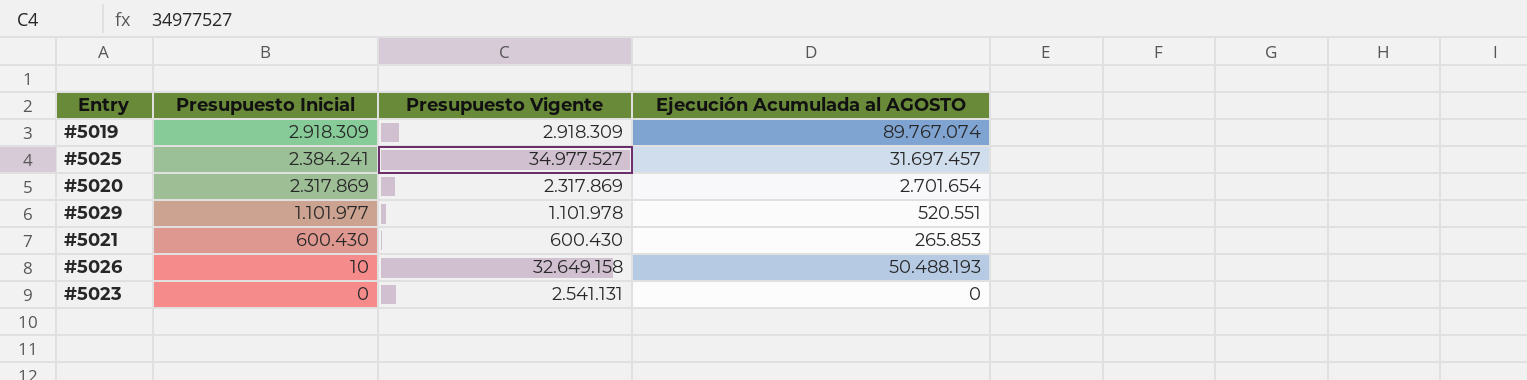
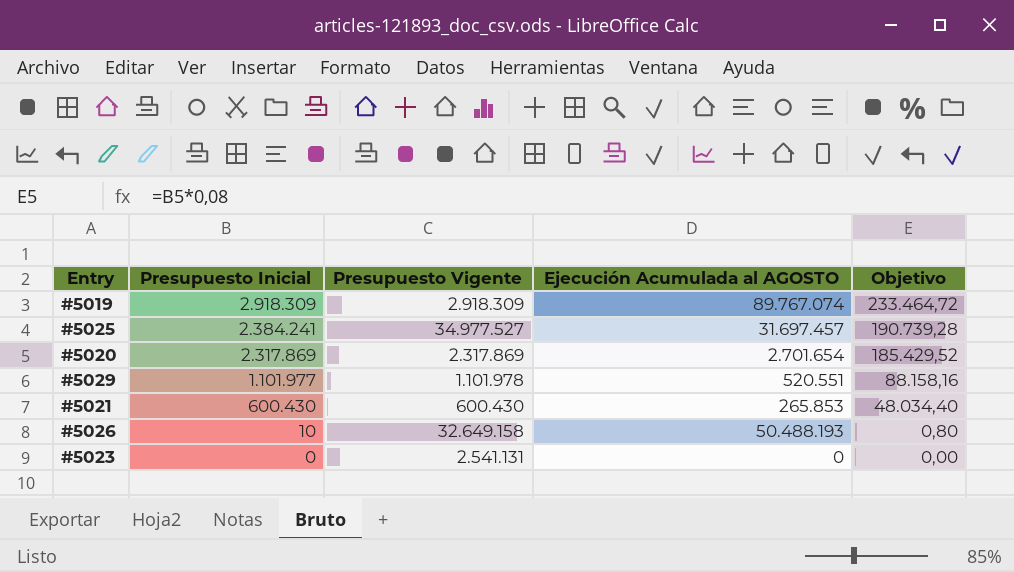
column Objetivo | formula: none -> [Presupuesto Inicial] * 0,08

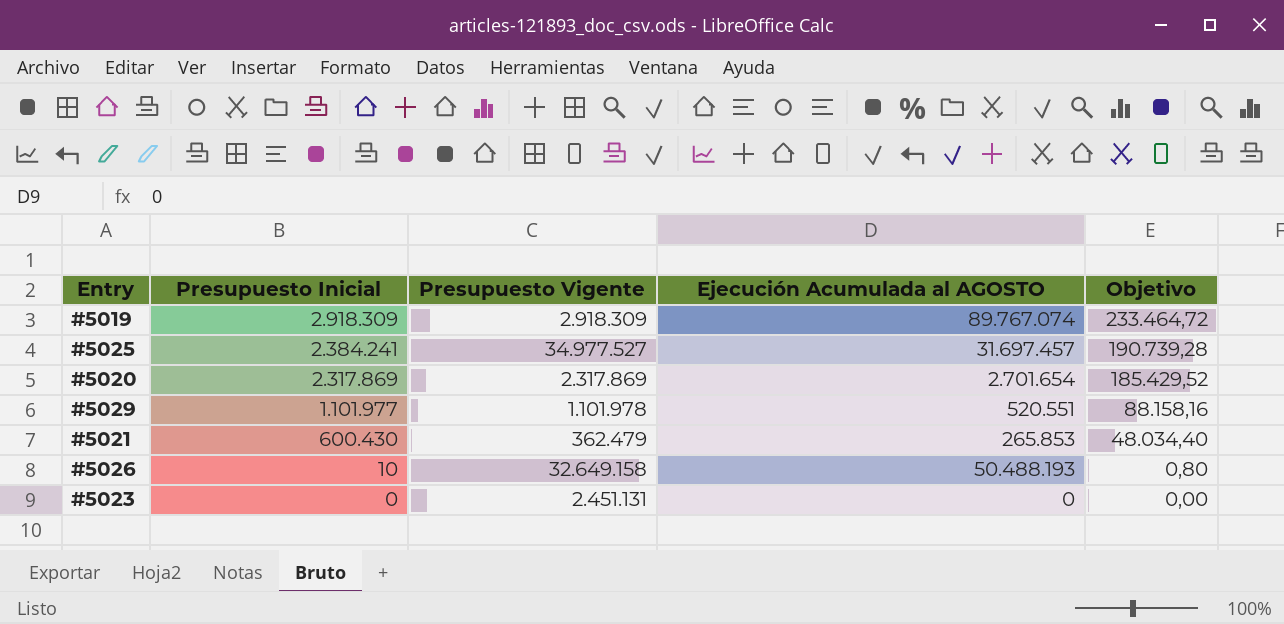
#5021 | Presupuesto Vigente: 600.430 -> 362.479
#5023 | Presupuesto Vigente: 2.541.131 -> 2.451.131

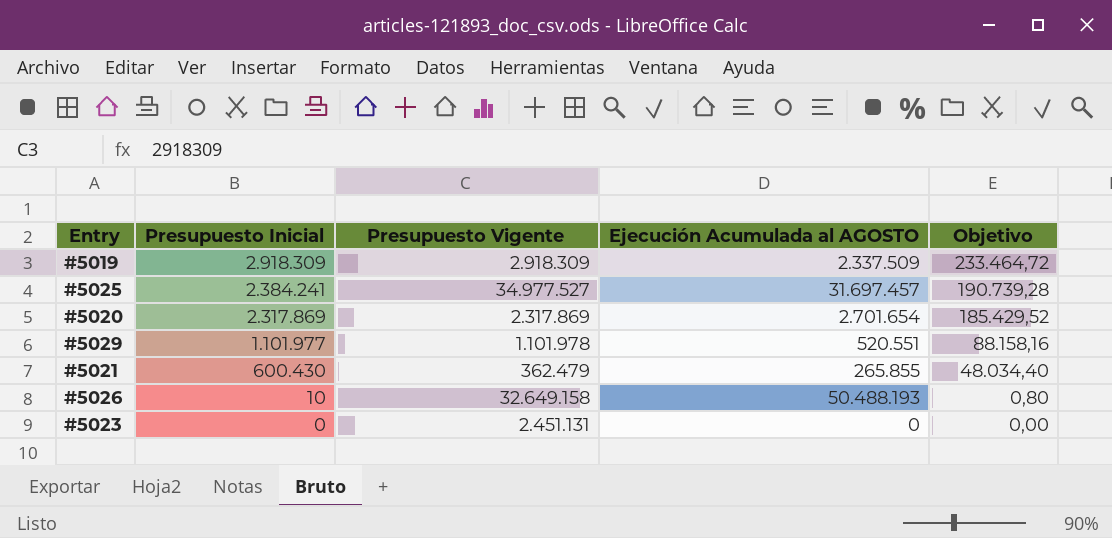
#5019 | Ejecución Acumulada al AGOSTO: 89.767.074 -> 2.337.509
#5021 | Ejecución Acumulada al AGOSTO: 265.853 -> 265.855

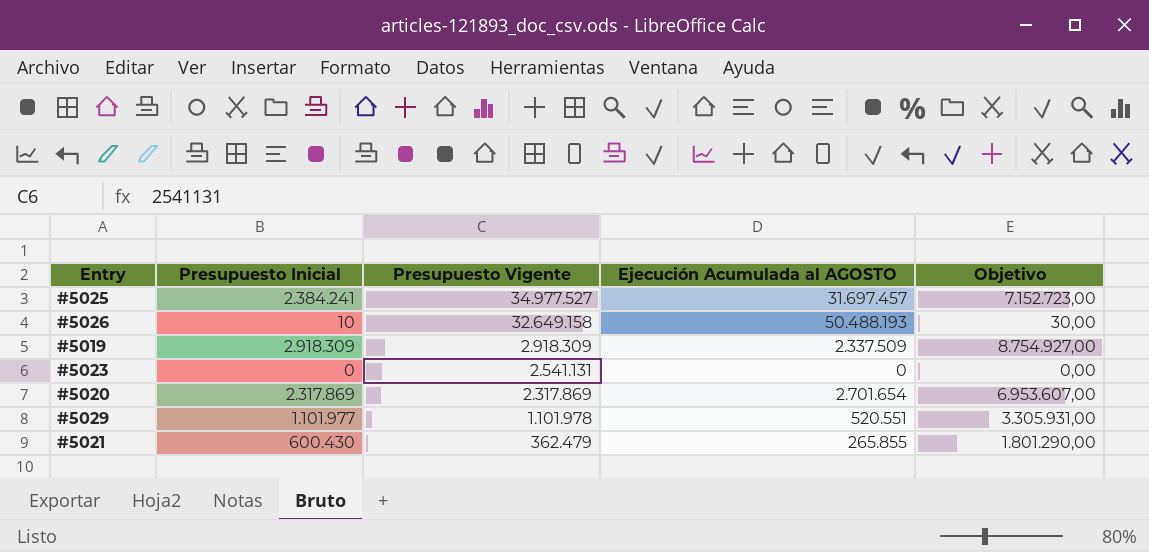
row order: Presupuesto Inicial descending -> Presupuesto Vigente descending
column Objetivo | formula: [Presupuesto Inicial] * 0,08 -> [Presupuesto Inicial] * 3
#5023 | Presupuesto Vigente: 2.451.131 -> 2.541.131

